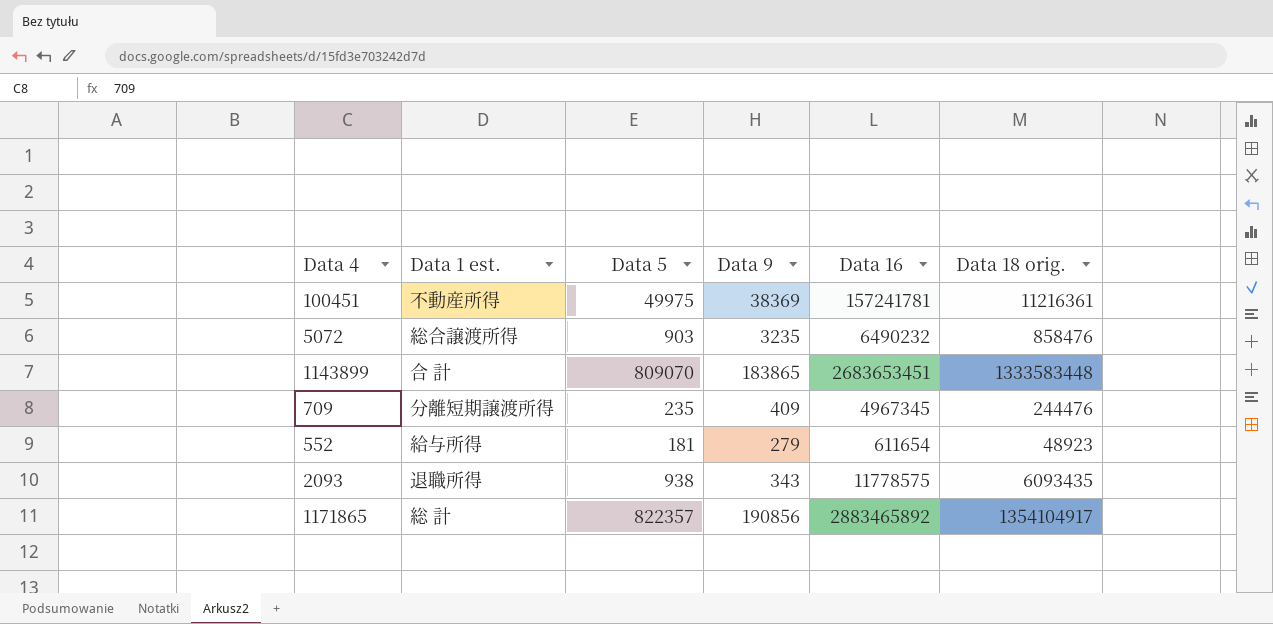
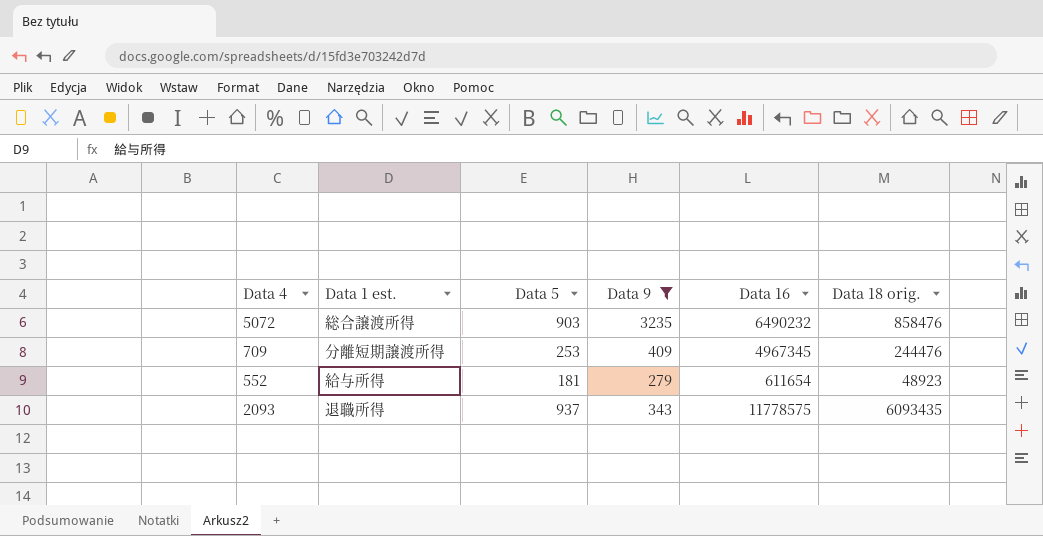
filter: none -> Data 9 <= 3235
709 | Data 5: 235 -> 253
2093 | Data 5: 938 -> 937

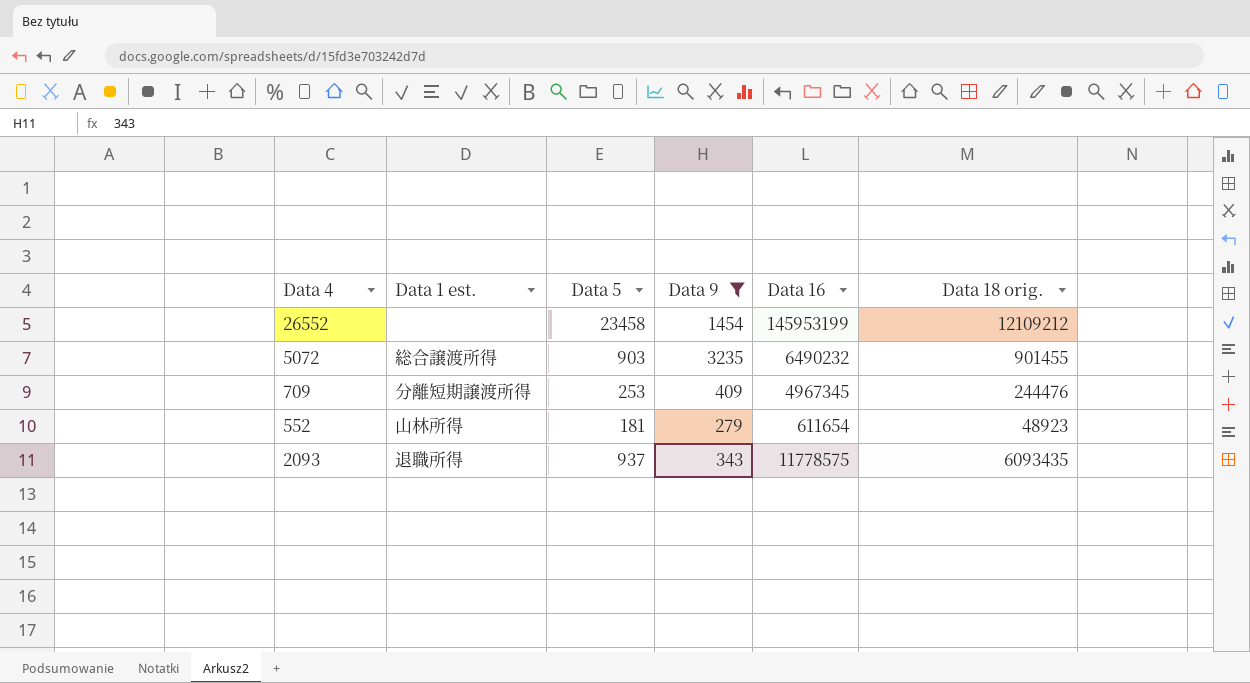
row 26552: none -> none | 23458 | 1454 | 145953199 | 12109212
5072 | Data 18 orig.: 858476 -> 901455
552 | Data 1 est.: 給与所得 -> 山林所得

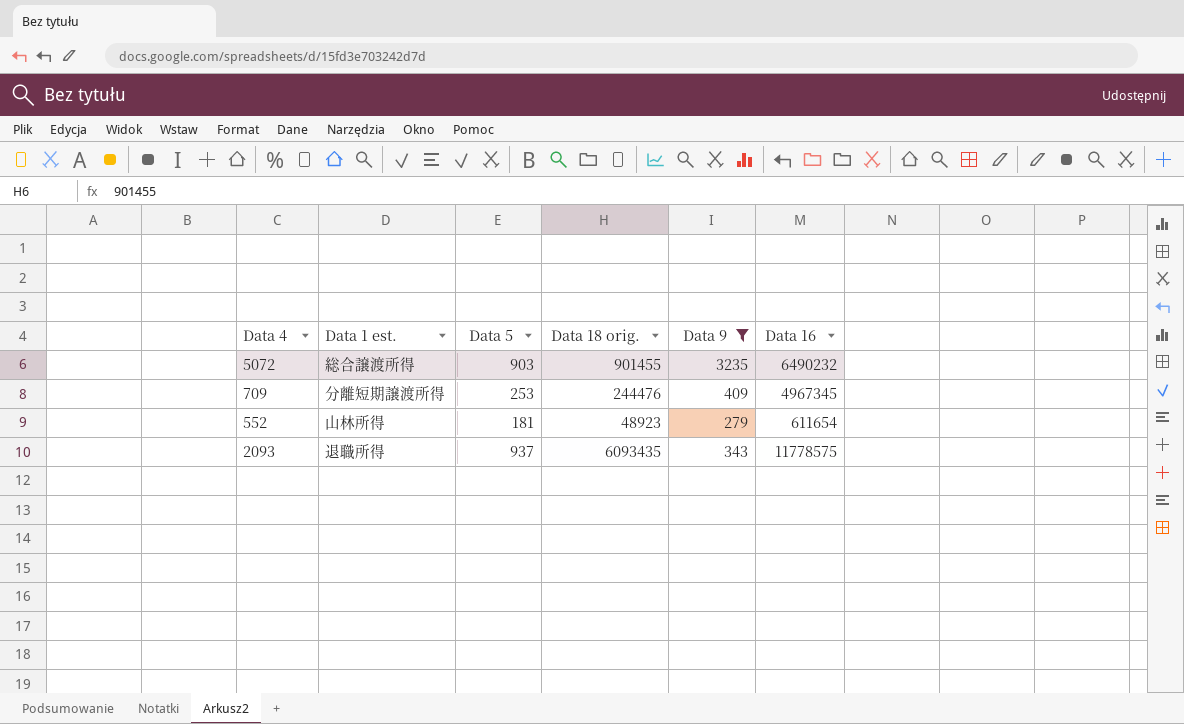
column Data 18 orig. | position: 6 -> 4
row 26552: none | 23458 | 1454 | 145953199 | 12109212 -> none

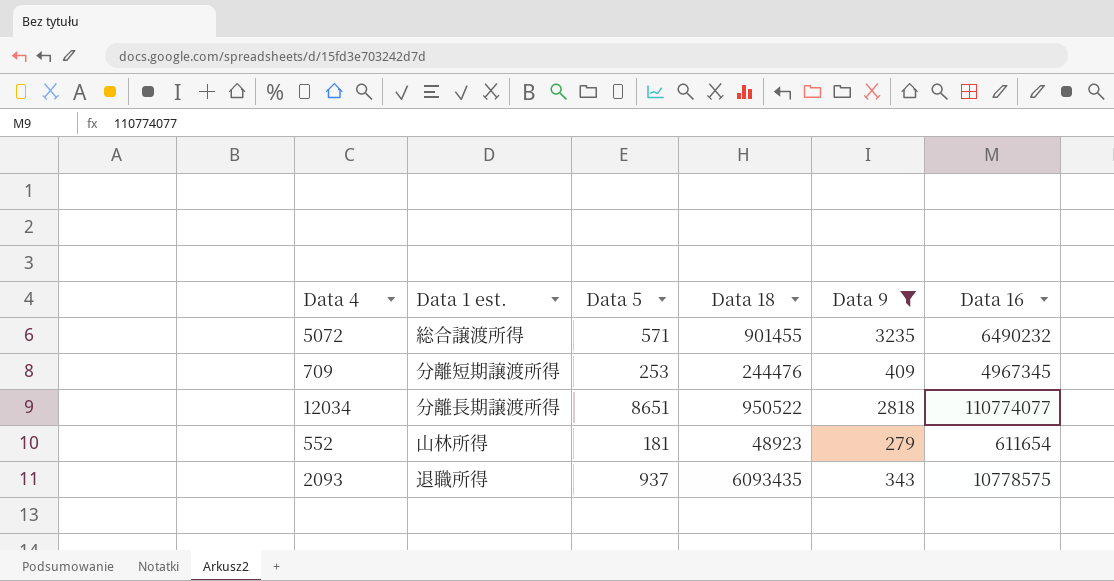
column name: Data 18 orig. -> Data 18
5072 | Data 5: 903 -> 571
row 12034: none -> 分離長期譲渡所得 | 8651 | 950522 | 2818 | 110774077
2093 | Data 16: 11778575 -> 10778575

